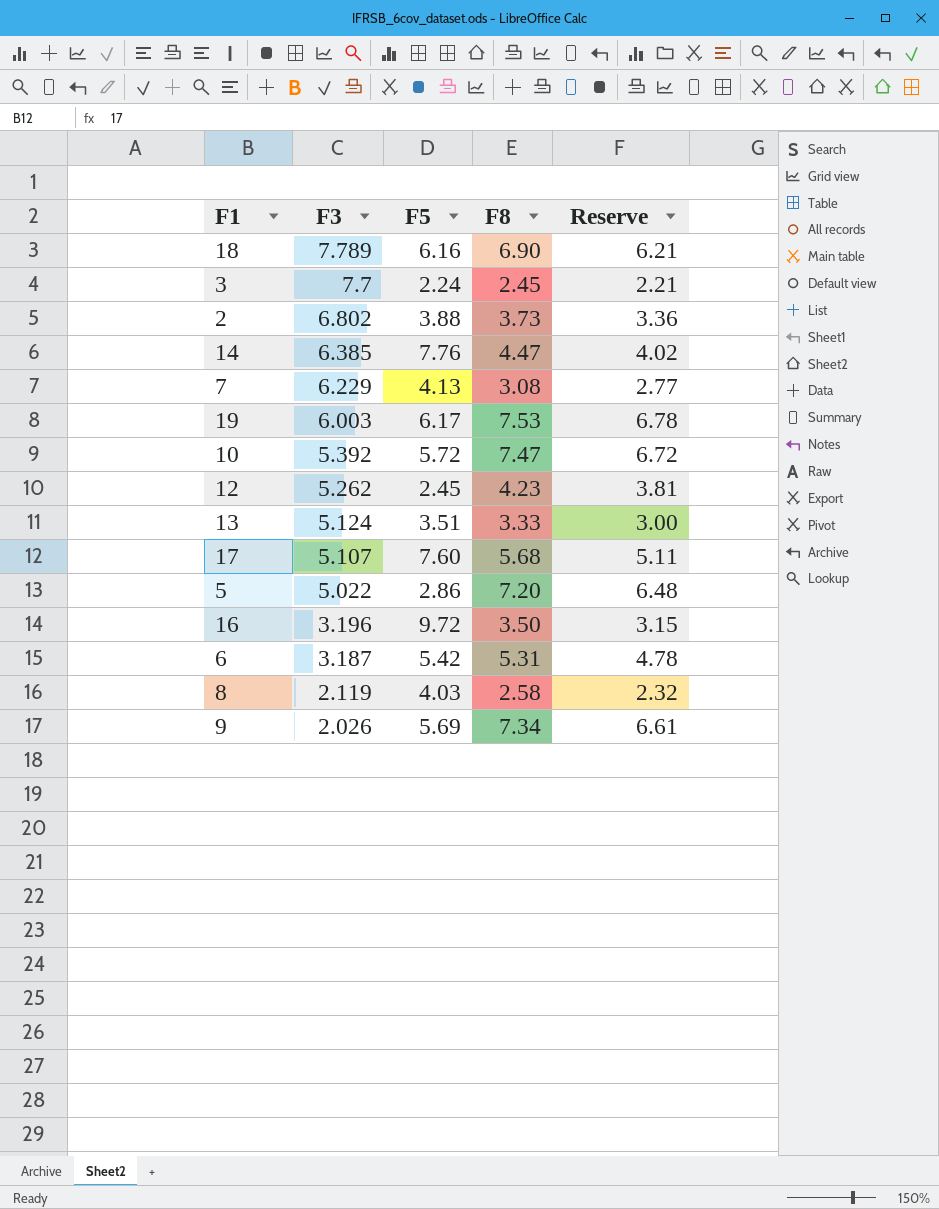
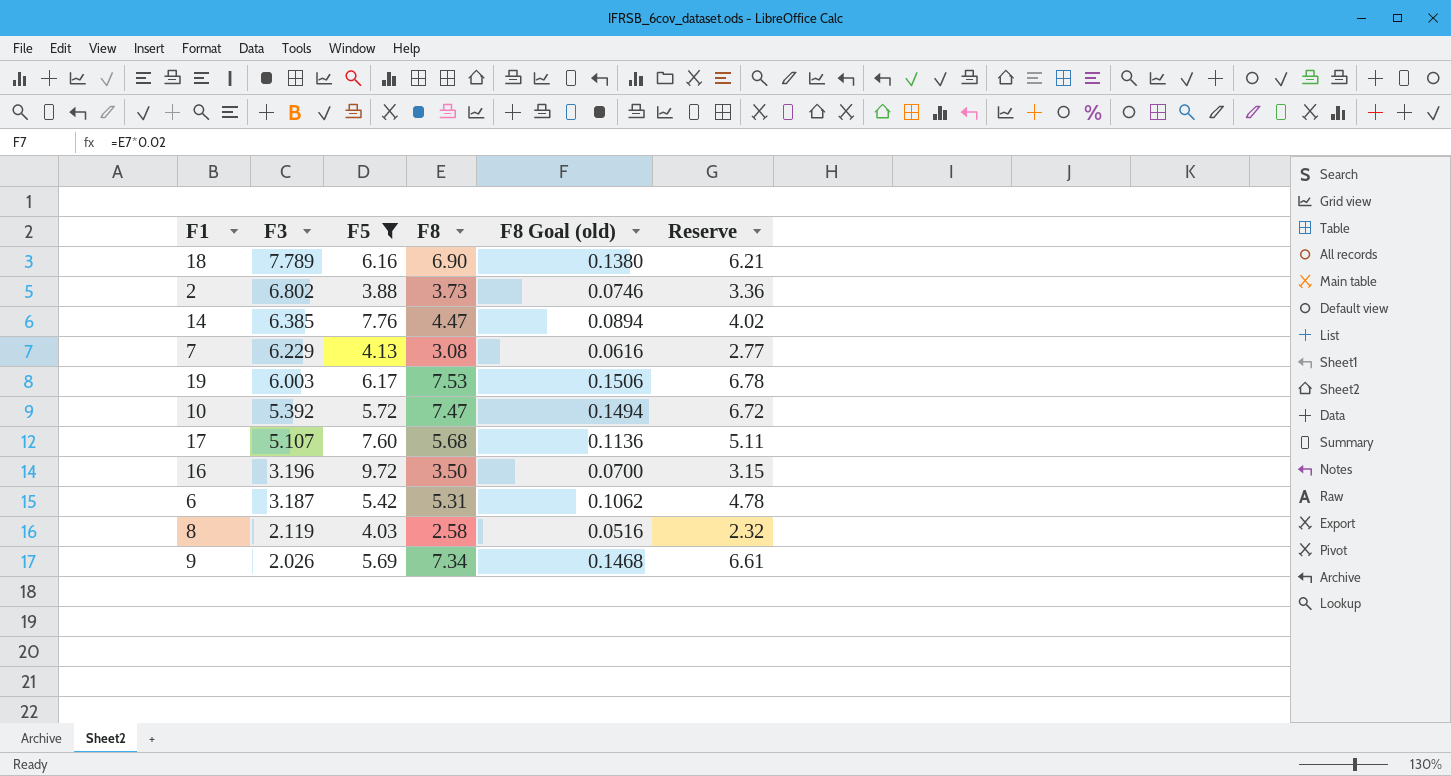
filter: none -> F5 >= 3.88
column F8 Goal (old) | formula: none -> [F8] * 0.02

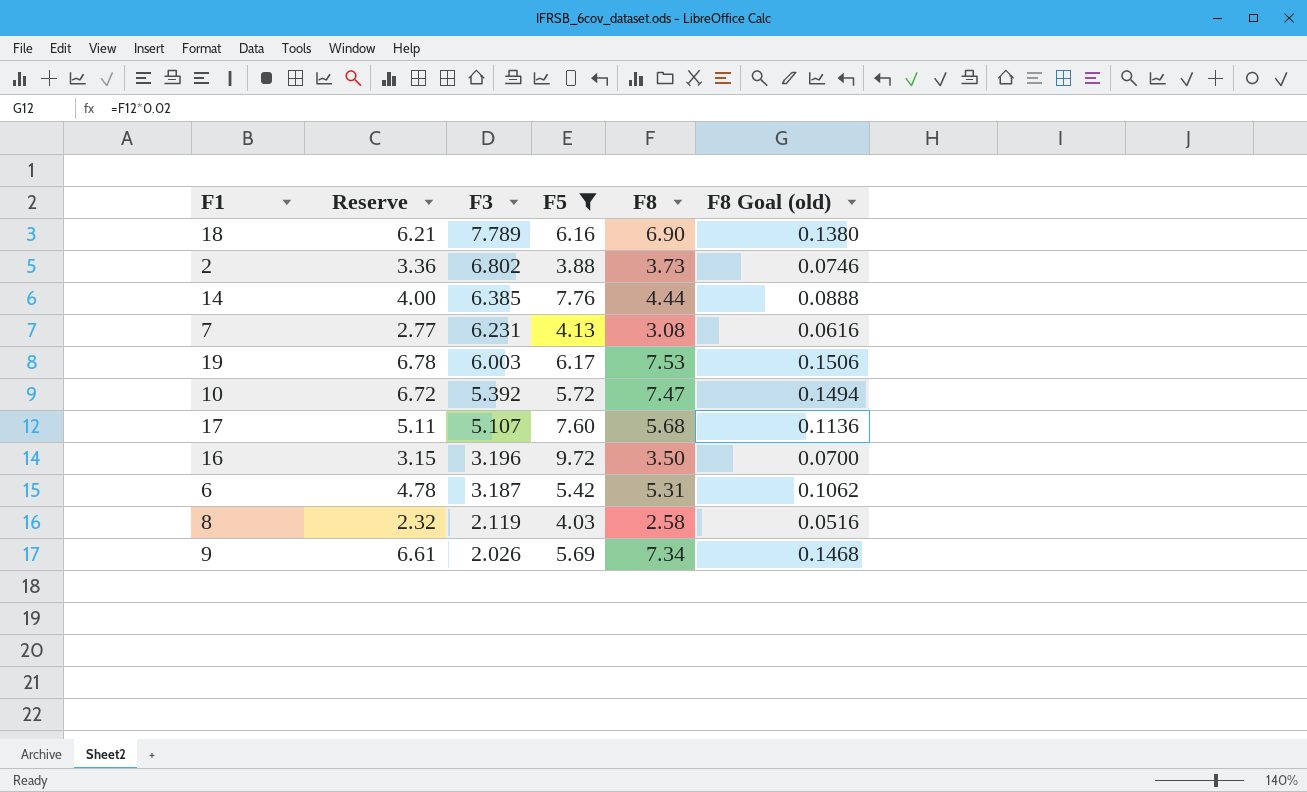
column Reserve | position: 6 -> 2
14 | Reserve: 4.02 -> 4.00
14 | F8: 4.47 -> 4.44
14 | F8 Goal (old): 0.0894 -> 0.0888
7 | F3: 6.229 -> 6.231

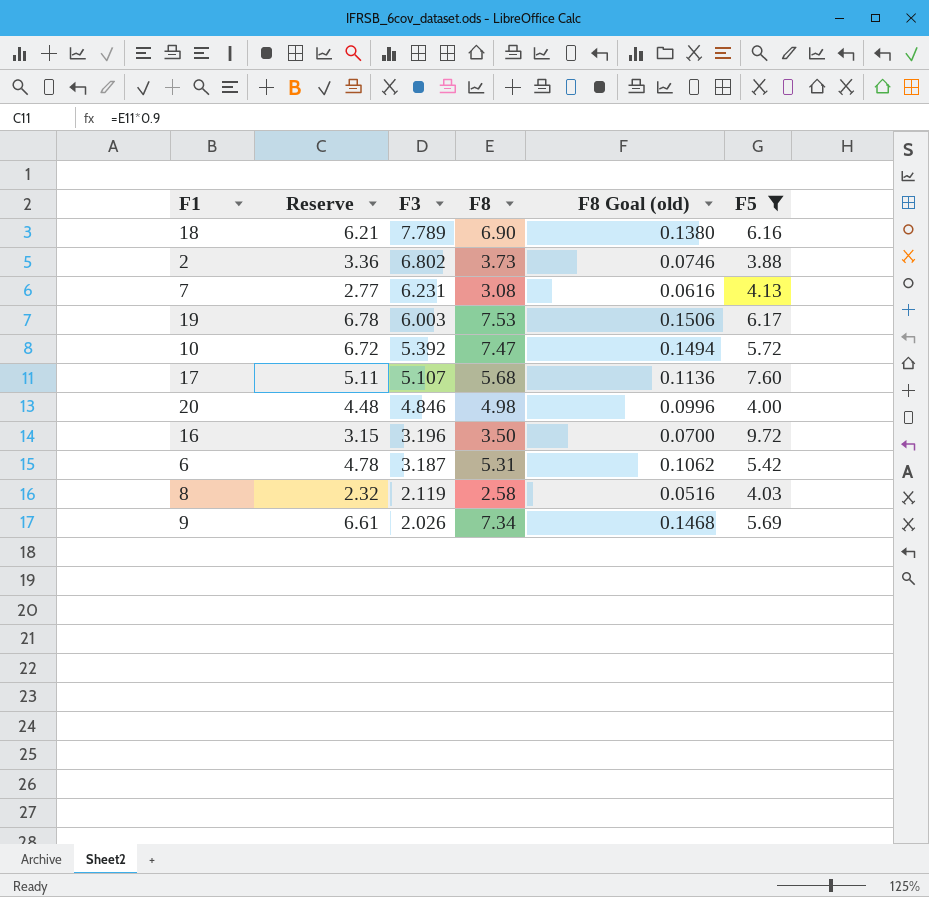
column F5 | position: 4 -> 6
row 14: 4.00 | 6.385 | 7.76 | 4.44 | 0.0888 -> none
row 20: none -> 4.48 | 4.846 | 4.98 | 0.0996 | 4.00

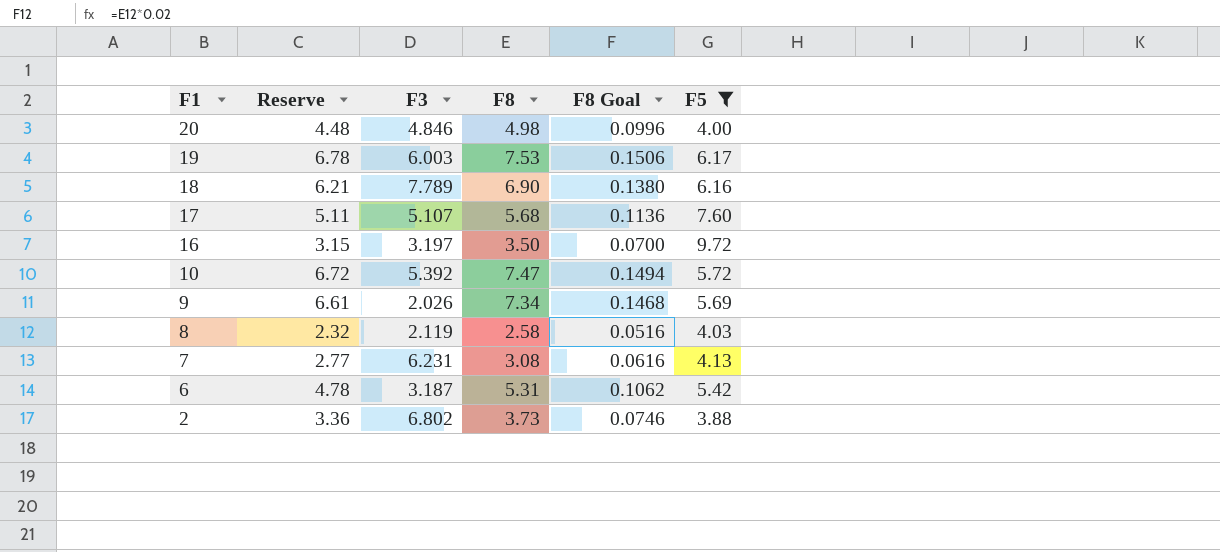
row order: F3 descending -> F1 descending
column name: F8 Goal (old) -> F8 Goal
16 | F3: 3.196 -> 3.197

